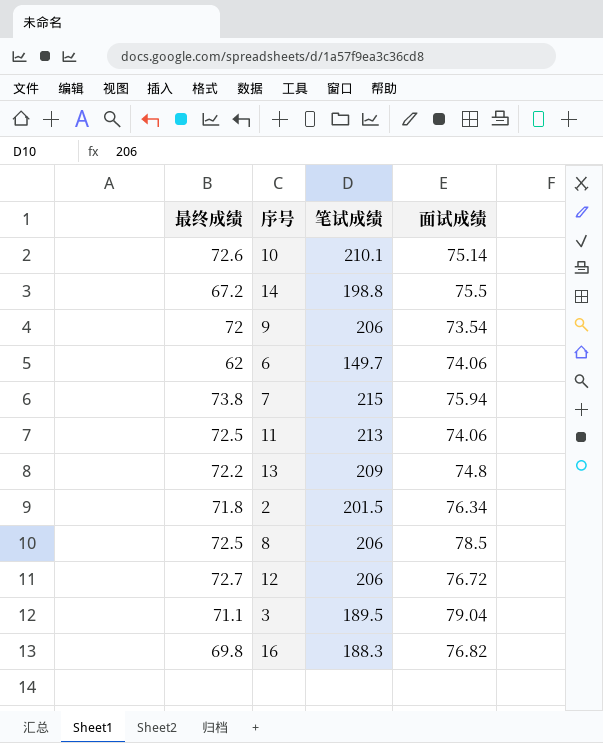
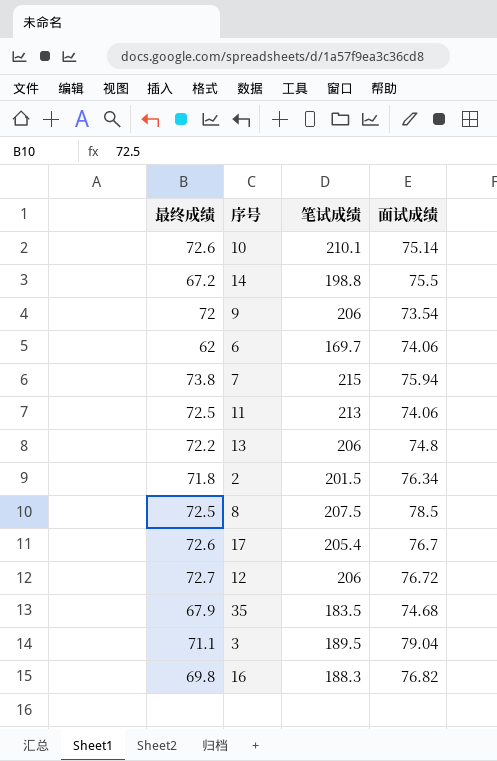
6 | 笔试成绩: 149.7 -> 169.7
13 | 笔试成绩: 209 -> 206
8 | 笔试成绩: 206 -> 207.5
row 17: none -> 72.6 | 205.4 | 76.7
row 35: none -> 67.9 | 183.5 | 74.68

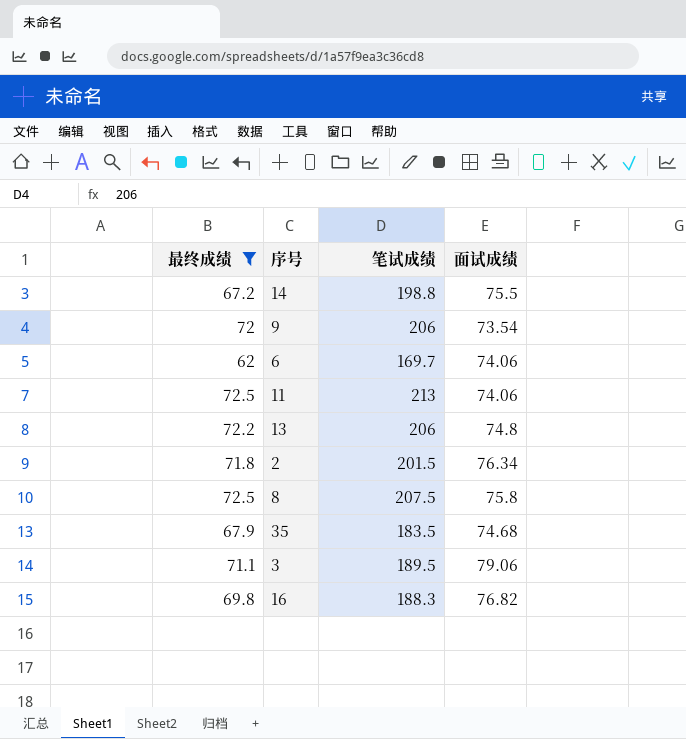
filter: none -> 最终成绩 <= 72.5
8 | 面试成绩: 78.5 -> 75.8
3 | 面试成绩: 79.04 -> 79.06

